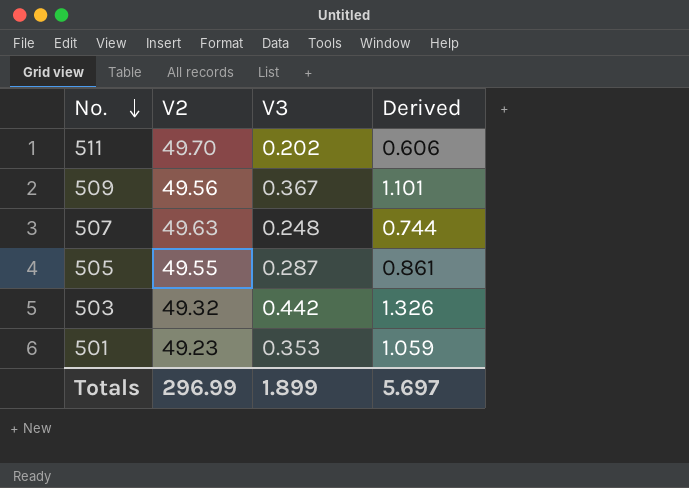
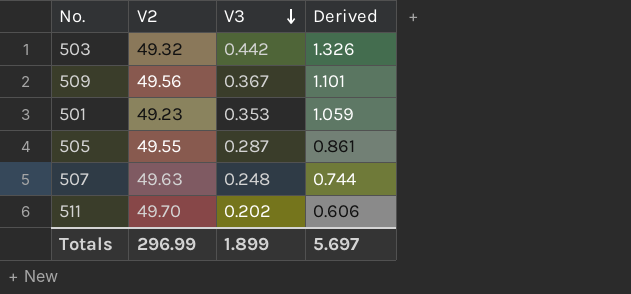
row order: No. descending -> V3 descending

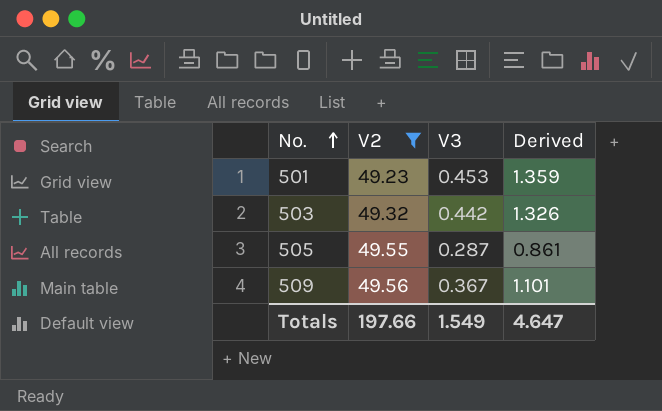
filter: none -> V2 <= 49.56
row order: V3 descending -> No. ascending
501 | V3: 0.353 -> 0.453
501 | Derived: 1.059 -> 1.359
Totals | V2: 296.99 -> 197.66
Totals | V3: 1.899 -> 1.549
Totals | Derived: 5.697 -> 4.647

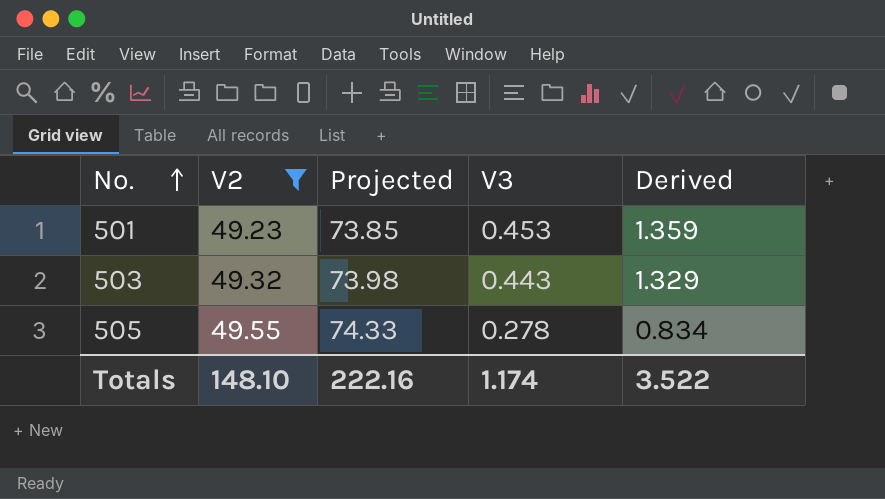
column Projected | formula: none -> [V2] * 1.5
row 509: 49.56 | 0.367 | 1.101 -> none
503 | V3: 0.442 -> 0.443
503 | Derived: 1.326 -> 1.329
505 | V3: 0.287 -> 0.278
505 | Derived: 0.861 -> 0.834
Totals | V2: 197.66 -> 148.10
Totals | V3: 1.549 -> 1.174
Totals | Derived: 4.647 -> 3.522

